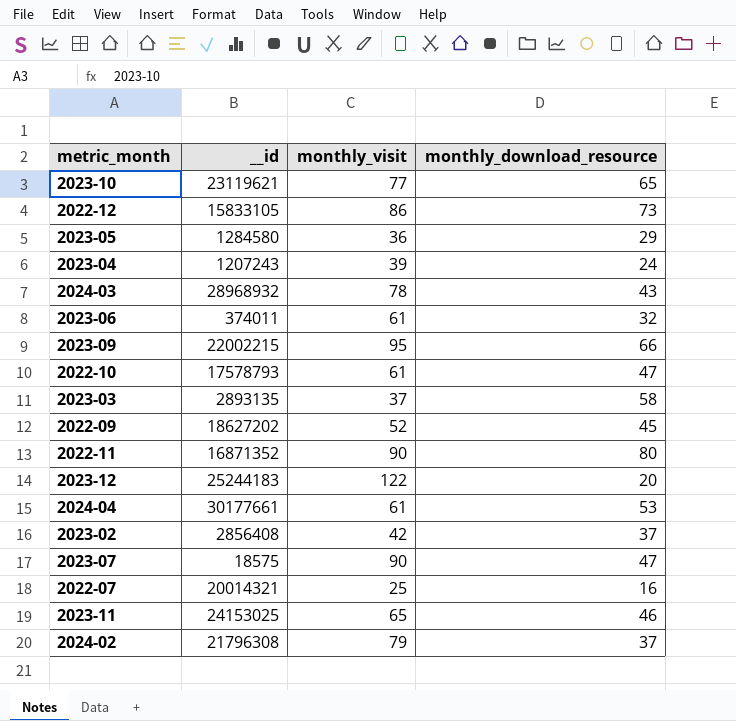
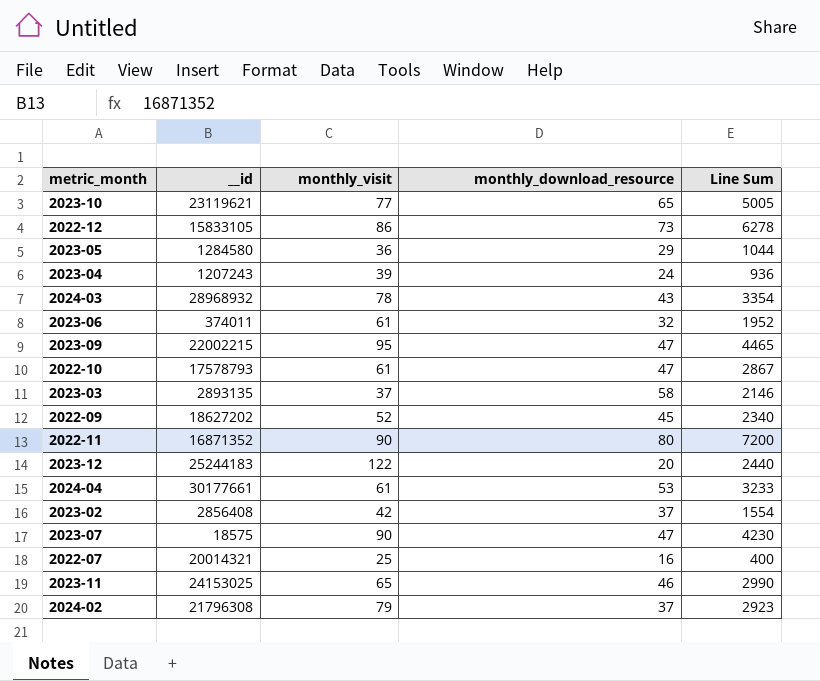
column Line Sum | formula: none -> [monthly_visit] * [monthly_download_resource]
2023-09 | monthly_download_resource: 66 -> 47

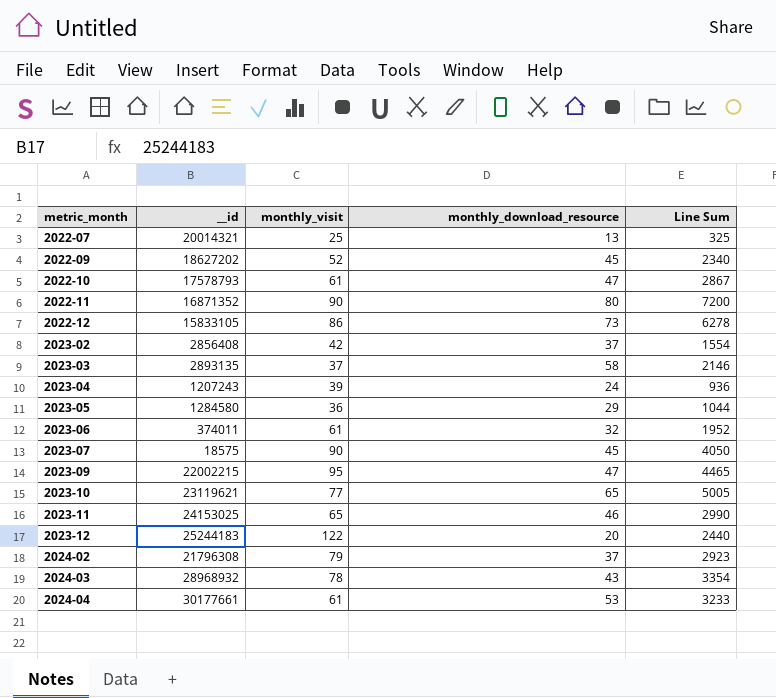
row order: none -> metric_month ascending
2022-07 | monthly_download_resource: 16 -> 13
2022-07 | Line Sum: 400 -> 325
2023-07 | monthly_download_resource: 47 -> 45
2023-07 | Line Sum: 4230 -> 4050

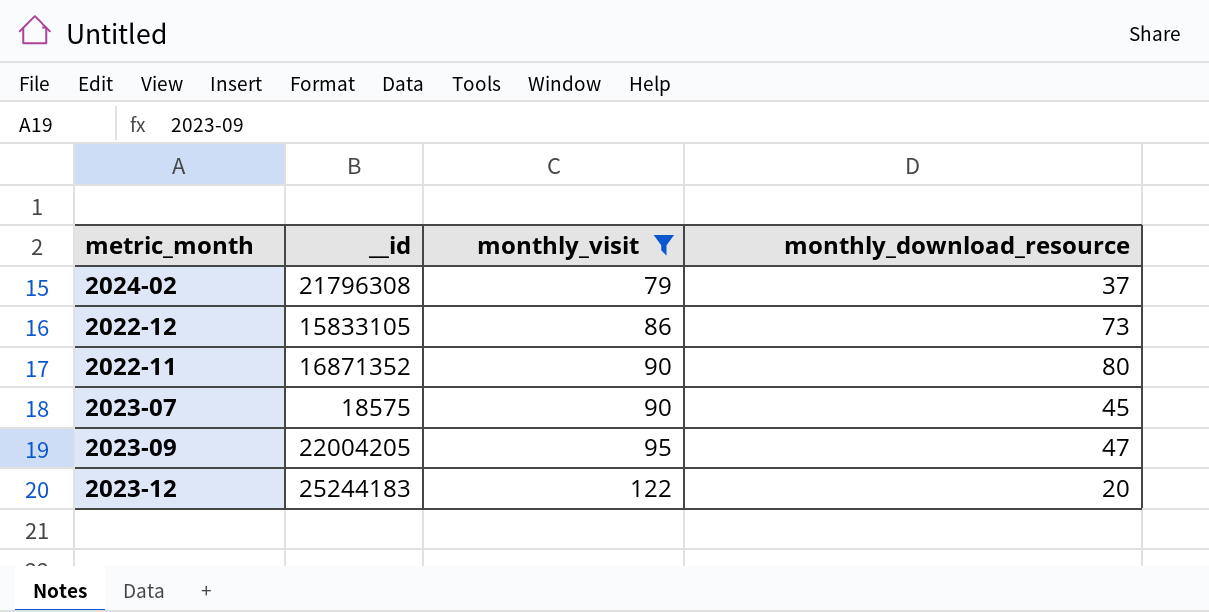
filter: none -> monthly_visit >= 79
row order: metric_month ascending -> monthly_visit ascending
column Line Sum | formula: [monthly_visit] * [monthly_download_resource] -> none
2023-09 | __id: 22002215 -> 22004205

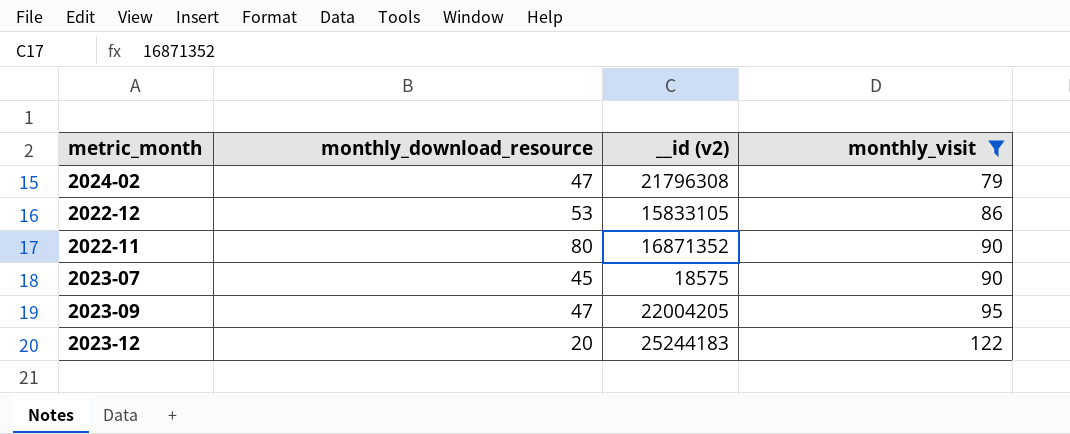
column monthly_download_resource | position: 4 -> 2
column name: __id -> __id (v2)
2024-02 | monthly_download_resource: 37 -> 47
2022-12 | monthly_download_resource: 73 -> 53

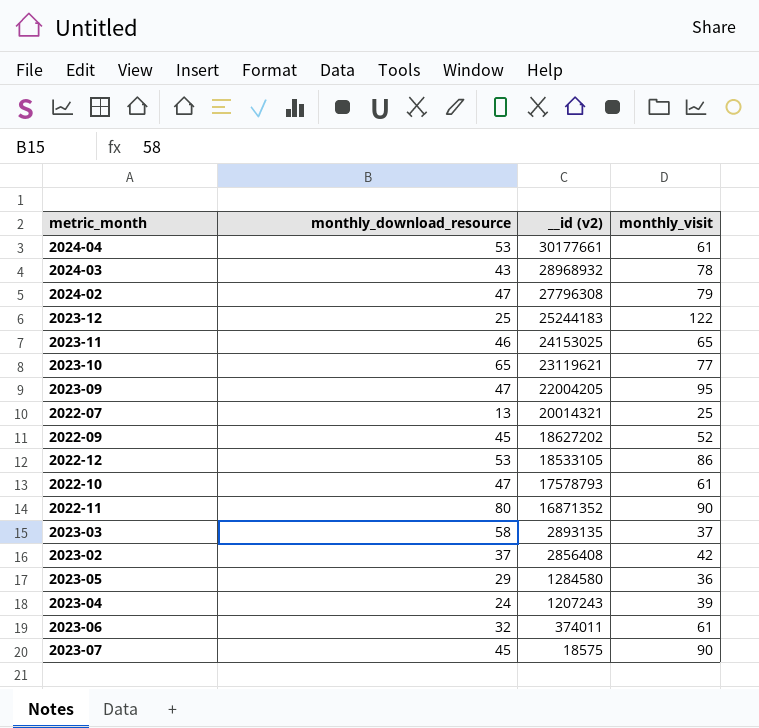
filter: monthly_visit >= 79 -> none
row order: monthly_visit ascending -> __id (v2) descending
2024-02 | __id (v2): 21796308 -> 27796308
2023-12 | monthly_download_resource: 20 -> 25
2022-12 | __id (v2): 15833105 -> 18533105

